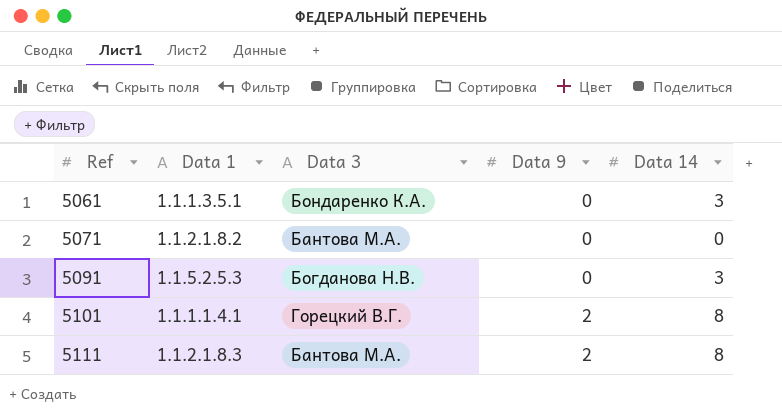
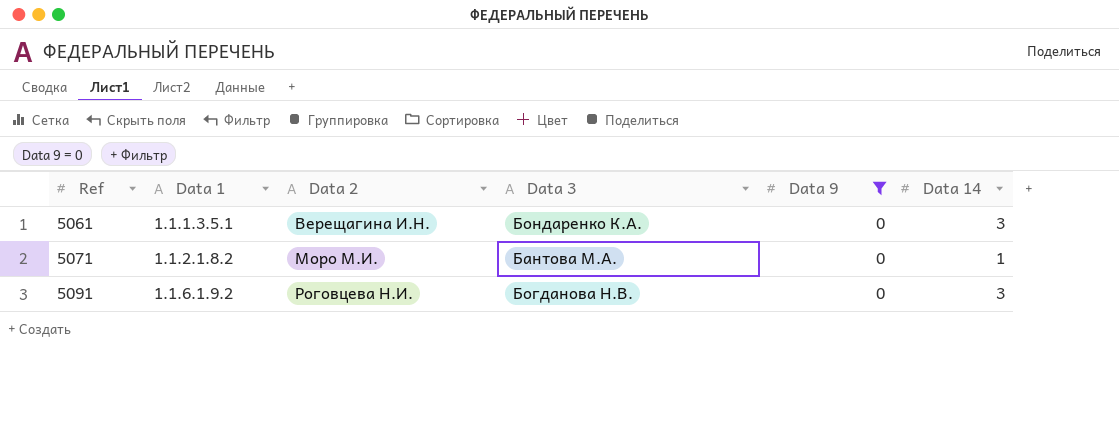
filter: none -> Data 9 = 0
column Data 2 | position: none -> 3
5071 | Data 14: 0 -> 1
5091 | Data 1: 1.1.5.2.5.3 -> 1.1.6.1.9.2

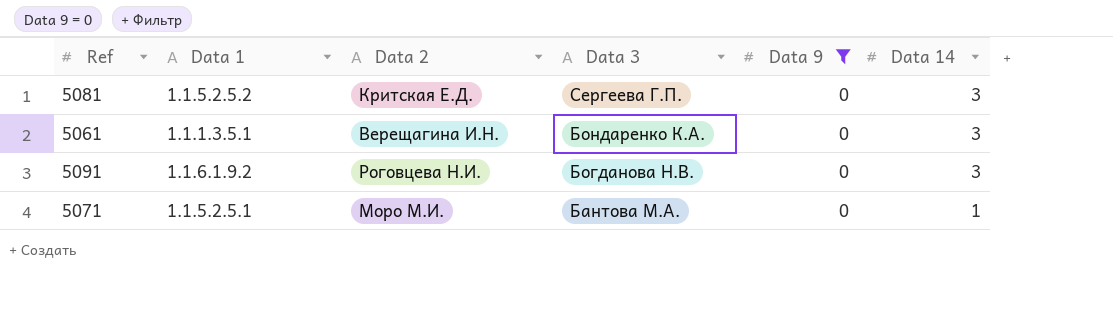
row order: Ref ascending -> Data 3 descending
row 5081: none -> 1.1.5.2.5.2 | Критская Е.Д. | Сергеева Г.П. | 0 | 3
5071 | Data 1: 1.1.2.1.8.2 -> 1.1.5.2.5.1

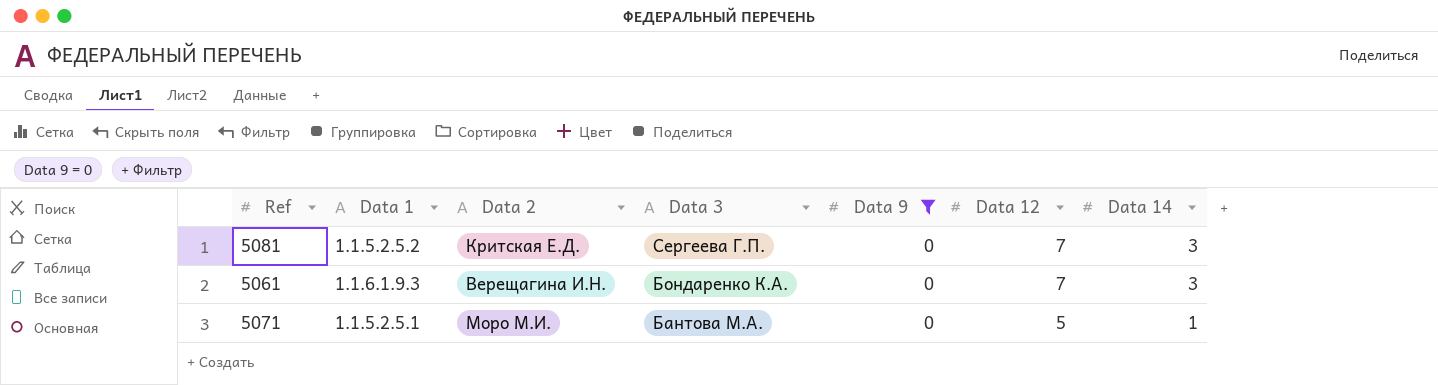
column Data 12 | position: none -> 6
row 5091: 1.1.6.1.9.2 | Роговцева Н.И. | Богданова Н.В. | 0 | 3 -> none
5061 | Data 1: 1.1.1.3.5.1 -> 1.1.6.1.9.3

